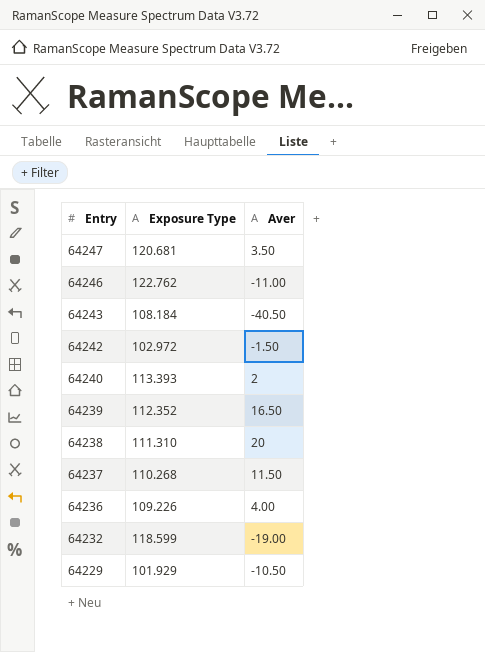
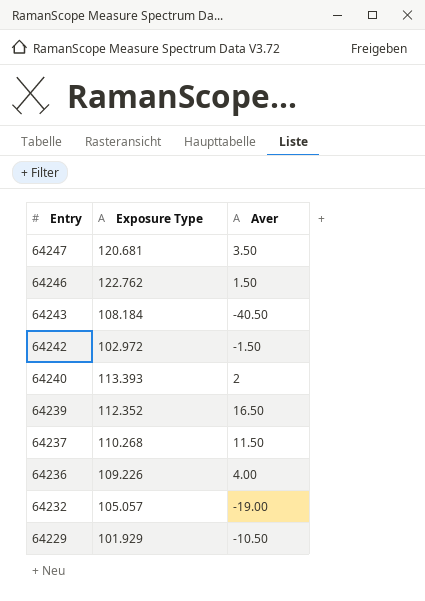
row 64238: 111.310 | 20 -> none
64246 | Aver: -11.00 -> 1.50
64232 | Exposure Type: 118.599 -> 105.057

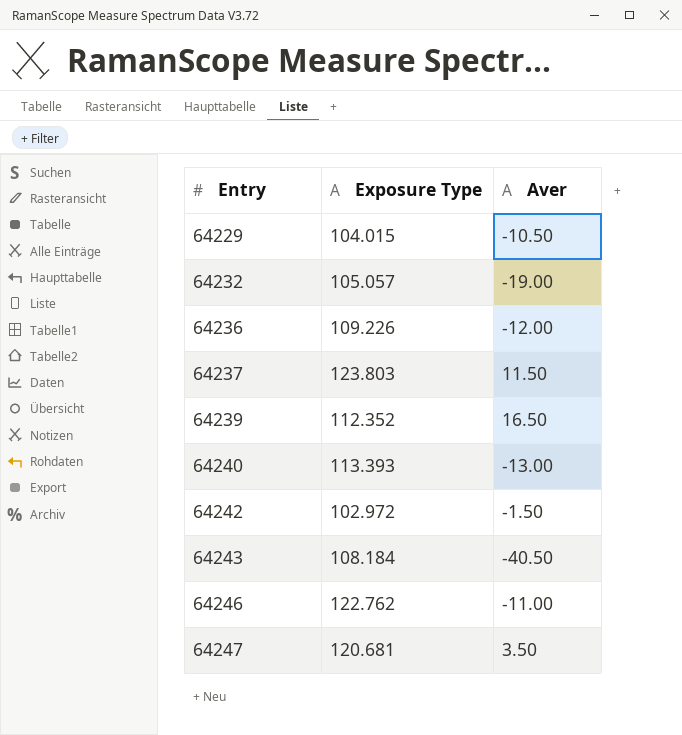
row order: Entry descending -> Entry ascending
64229 | Exposure Type: 101.929 -> 104.015
64236 | Aver: 4.00 -> -12.00
64237 | Exposure Type: 110.268 -> 123.803
64240 | Aver: 2 -> -13.00
64246 | Aver: 1.50 -> -11.00

